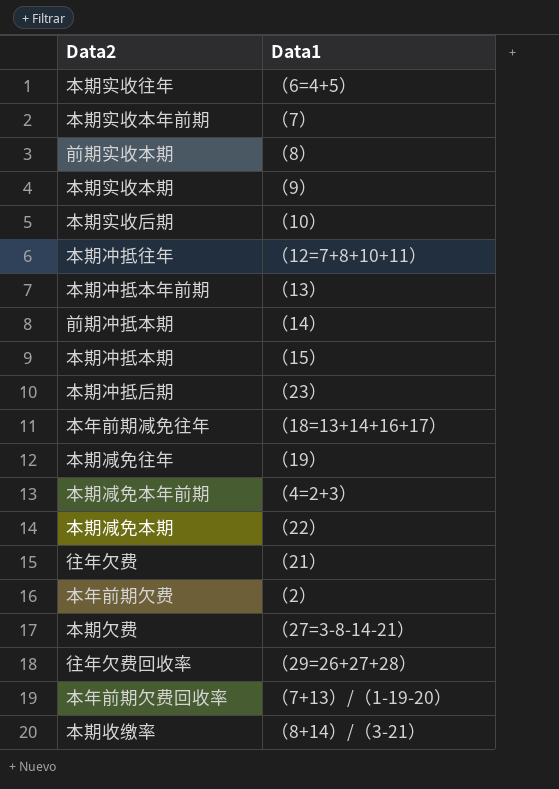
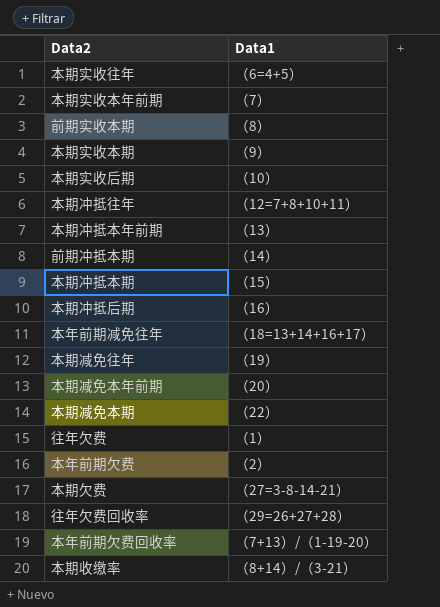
本期冲抵后期 | Data1: （23） -> （16）
本期减免本年前期 | Data1: （4=2+3） -> （20）
往年欠费 | Data1: （21） -> （1）

